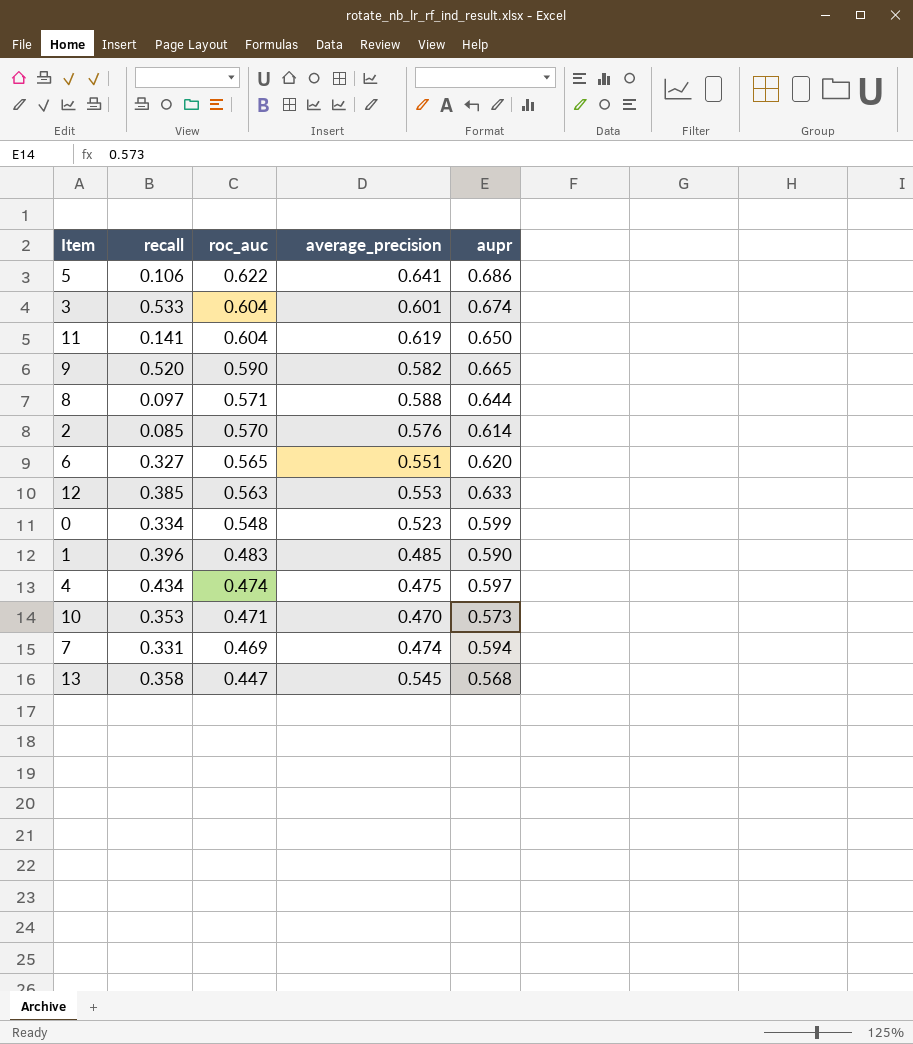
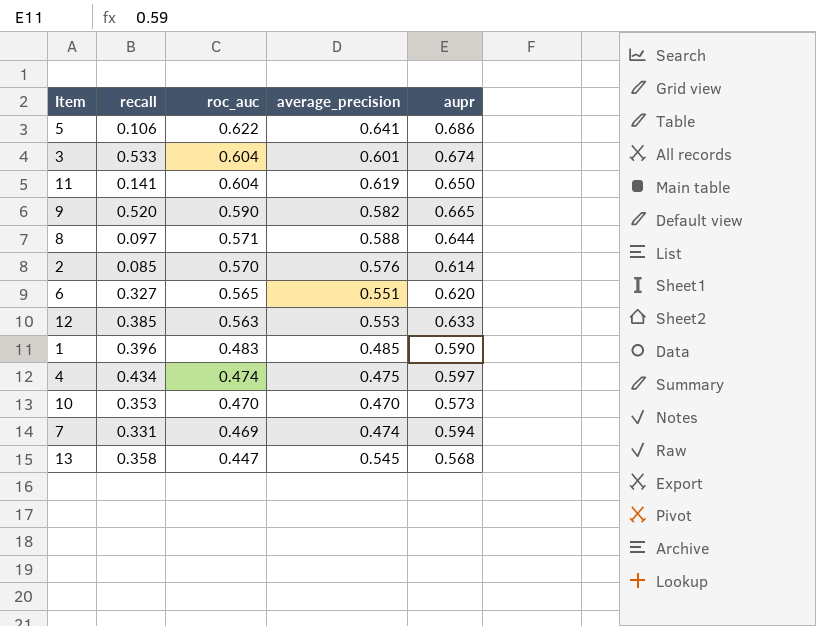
row 0: 0.334 | 0.548 | 0.523 | 0.599 -> none
10 | roc_auc: 0.471 -> 0.470

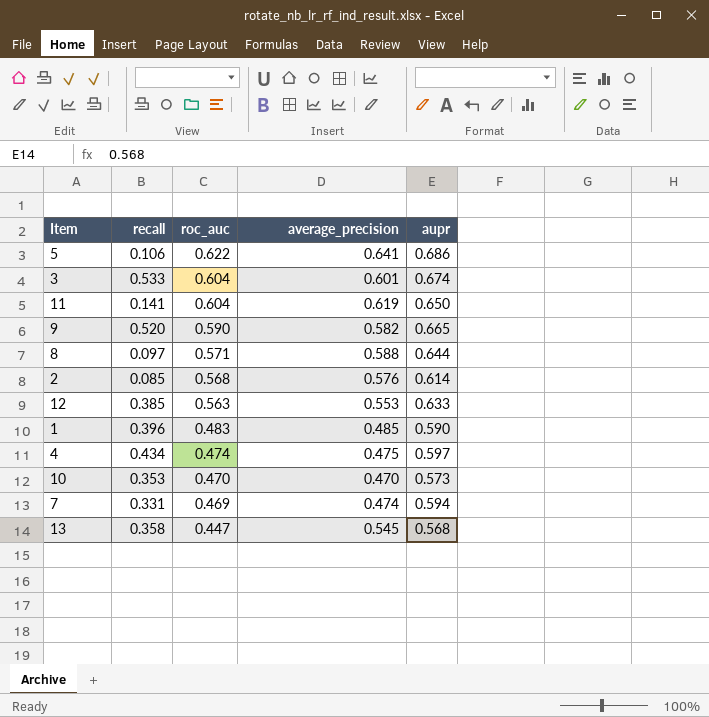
row 6: 0.327 | 0.565 | 0.551 | 0.620 -> none
2 | roc_auc: 0.570 -> 0.568

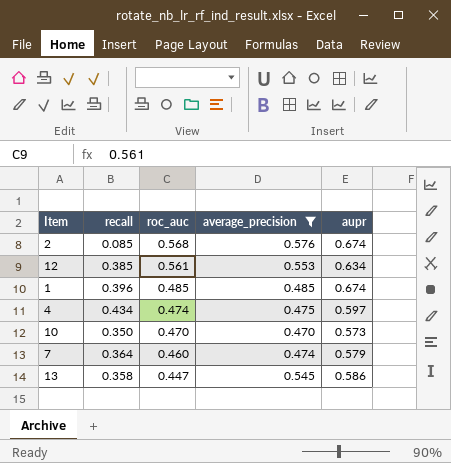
filter: none -> average_precision <= 0.576
2 | aupr: 0.614 -> 0.674
12 | roc_auc: 0.563 -> 0.561
12 | aupr: 0.633 -> 0.634
1 | roc_auc: 0.483 -> 0.485
1 | aupr: 0.590 -> 0.674
10 | recall: 0.353 -> 0.350
7 | recall: 0.331 -> 0.364
7 | roc_auc: 0.469 -> 0.460
7 | aupr: 0.594 -> 0.579
13 | aupr: 0.568 -> 0.586

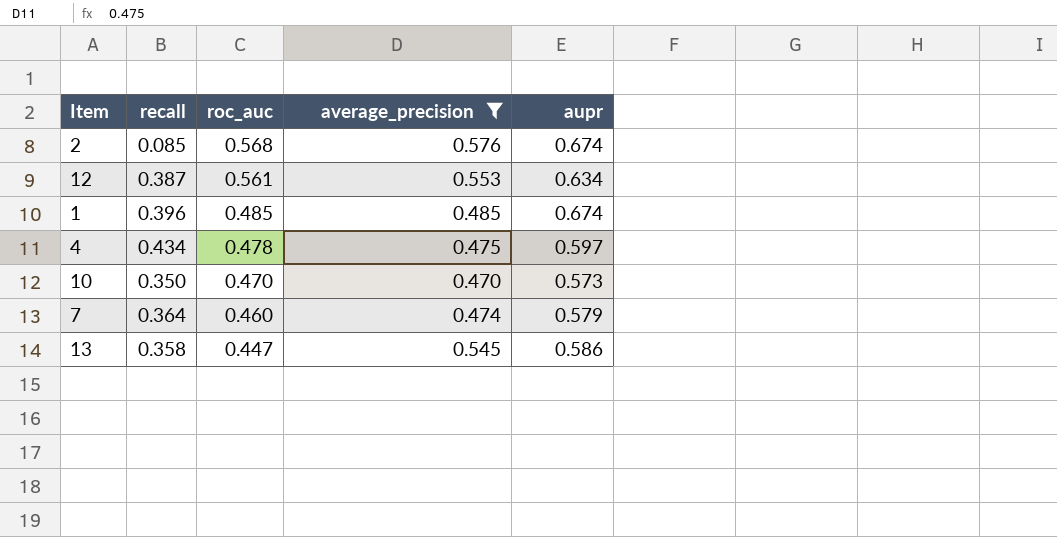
12 | recall: 0.385 -> 0.387
4 | roc_auc: 0.474 -> 0.478

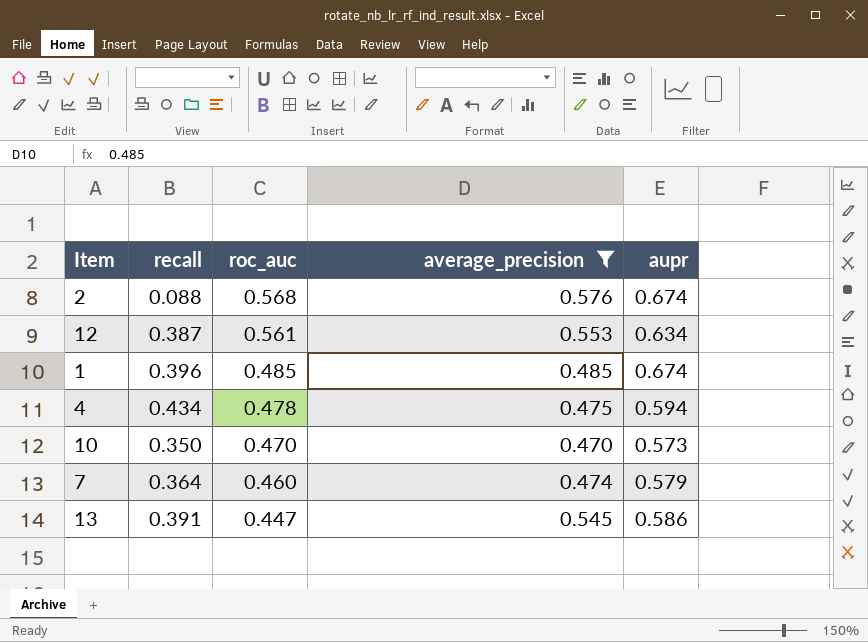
2 | recall: 0.085 -> 0.088
4 | aupr: 0.597 -> 0.594
13 | recall: 0.358 -> 0.391

